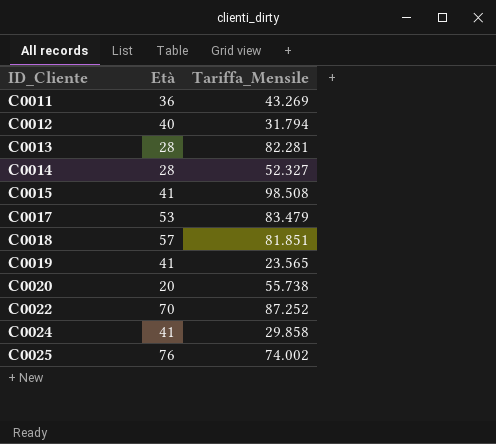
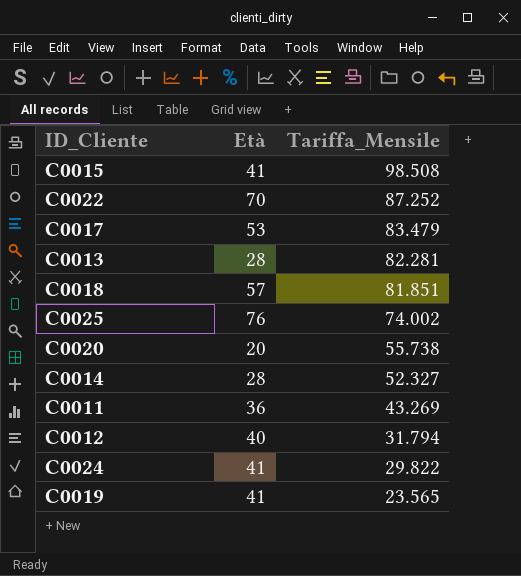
row order: ID_Cliente ascending -> Tariffa_Mensile descending
C0024 | Tariffa_Mensile: 29.858 -> 29.822

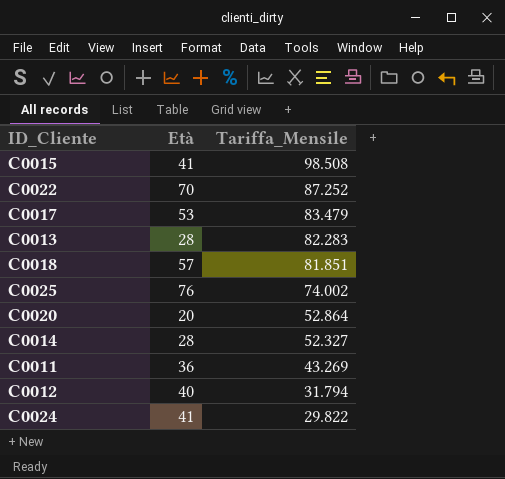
row C0019: 41 | 23.565 -> none
C0013 | Tariffa_Mensile: 82.281 -> 82.283
C0020 | Tariffa_Mensile: 55.738 -> 52.864

